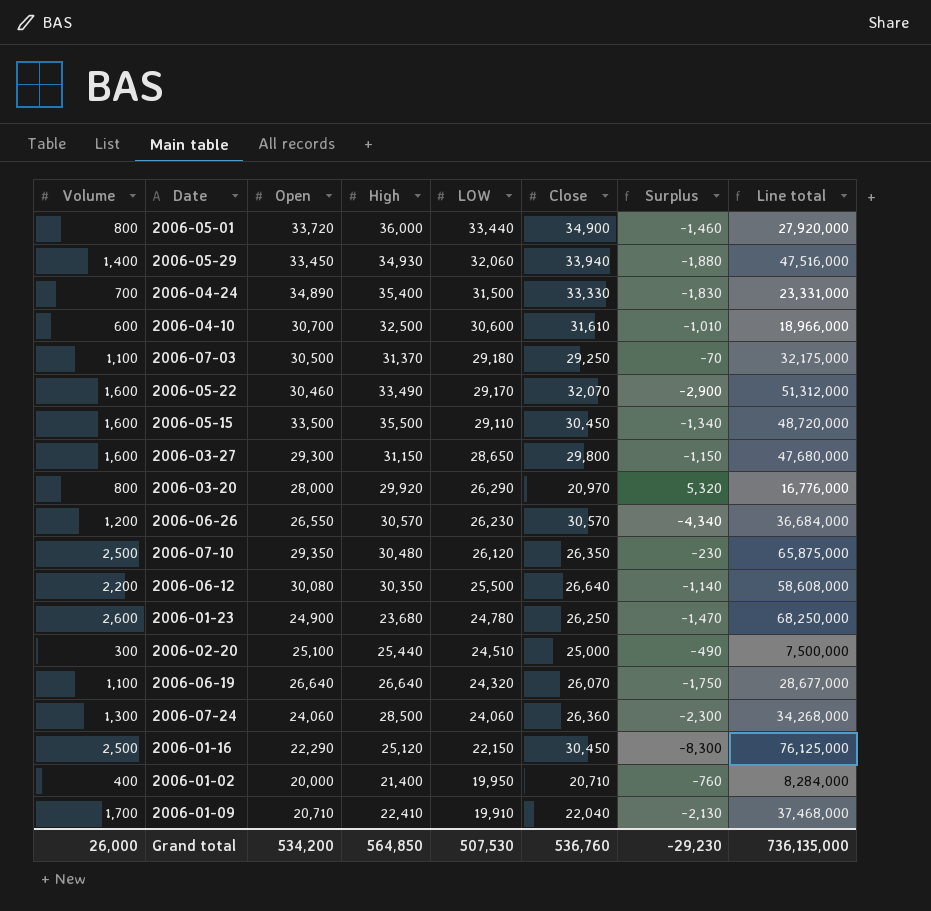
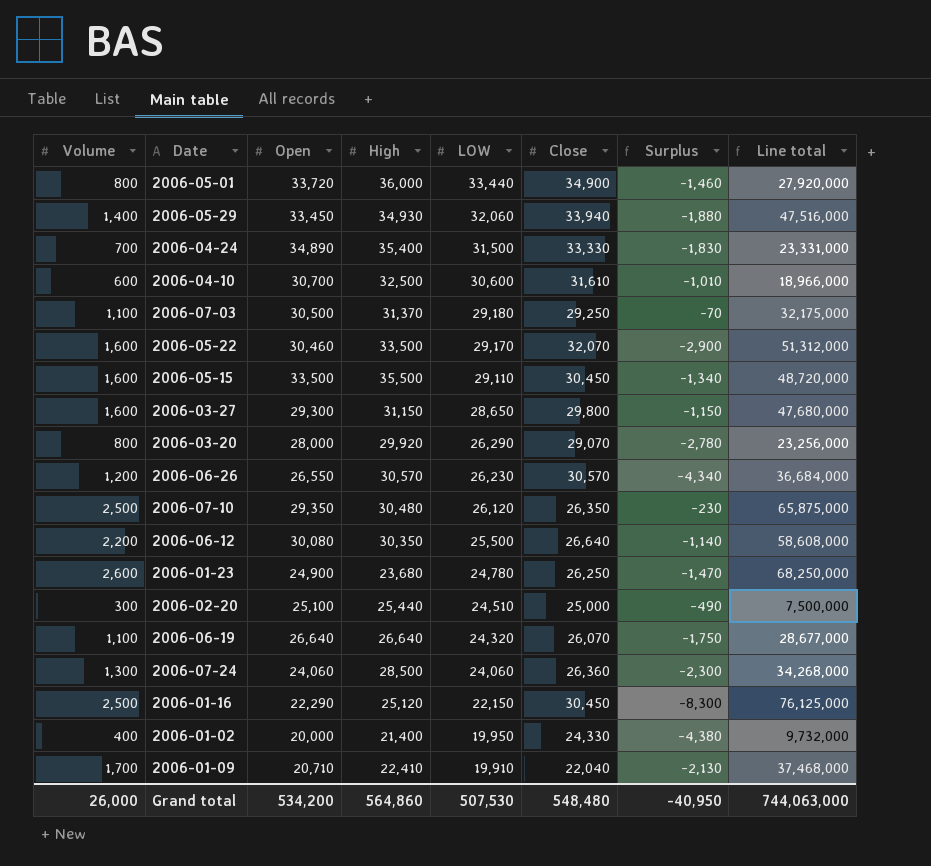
2006-05-22 | High: 33,490 -> 33,500
2006-03-20 | Close: 20,970 -> 29,070
2006-03-20 | Surplus: 5,320 -> -2,780
2006-03-20 | Line total: 16,776,000 -> 23,256,000
2006-01-02 | Close: 20,710 -> 24,330
2006-01-02 | Surplus: -760 -> -4,380
2006-01-02 | Line total: 8,284,000 -> 9,732,000
Grand total | High: 564,850 -> 564,860
Grand total | Close: 536,760 -> 548,480
Grand total | Surplus: -29,230 -> -40,950
Grand total | Line total: 736,135,000 -> 744,063,000

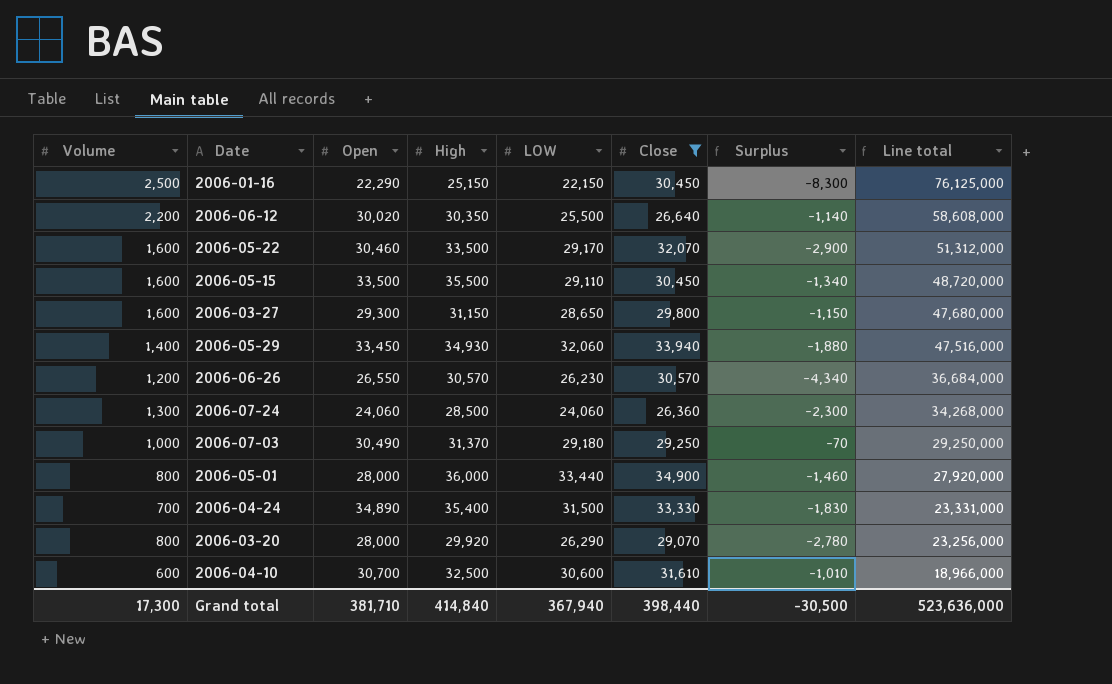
filter: none -> Close >= 26,360
row order: LOW descending -> Line total descending
2006-01-16 | High: 25,120 -> 25,150
2006-06-12 | Open: 30,080 -> 30,020
2006-07-03 | Volume: 1,100 -> 1,000
2006-07-03 | Open: 30,500 -> 30,490
2006-07-03 | Line total: 32,175,000 -> 29,250,000
2006-05-01 | Open: 33,720 -> 28,000
Grand total | Volume: 26,000 -> 17,300
Grand total | Open: 534,200 -> 381,710
Grand total | High: 564,860 -> 414,840
Grand total | LOW: 507,530 -> 367,940
Grand total | Close: 548,480 -> 398,440
Grand total | Surplus: -40,950 -> -30,500
Grand total | Line total: 744,063,000 -> 523,636,000

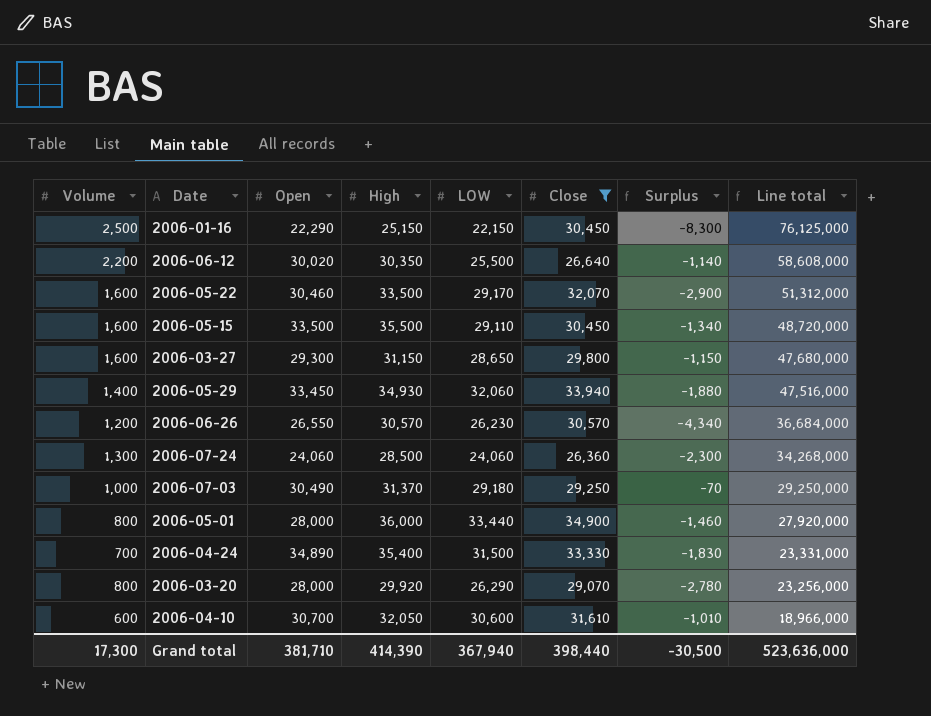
2006-04-10 | High: 32,500 -> 32,050
Grand total | High: 414,840 -> 414,390

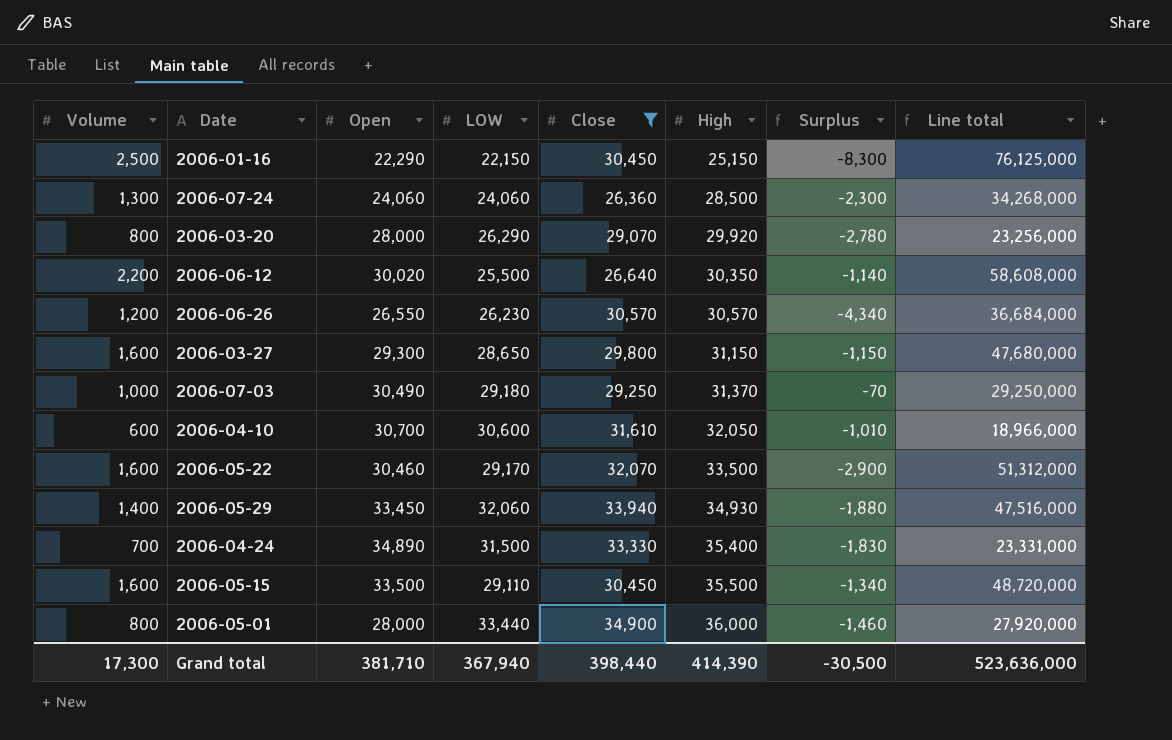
row order: Line total descending -> High ascending
column High | position: 4 -> 6

